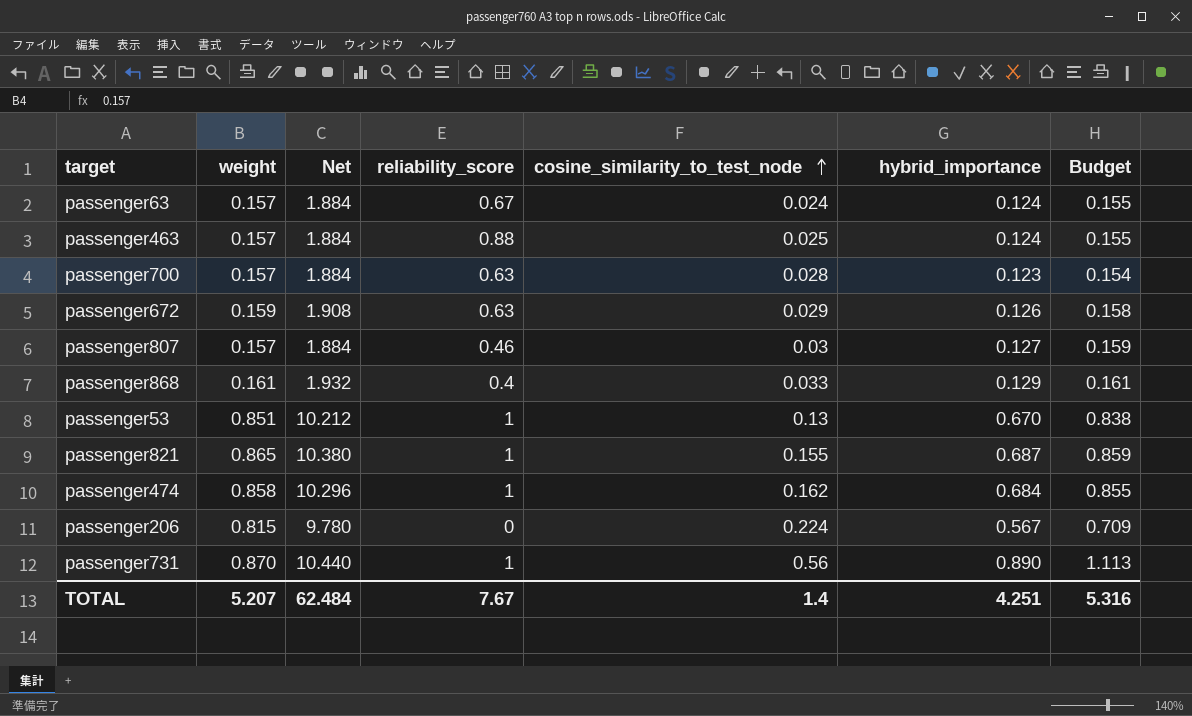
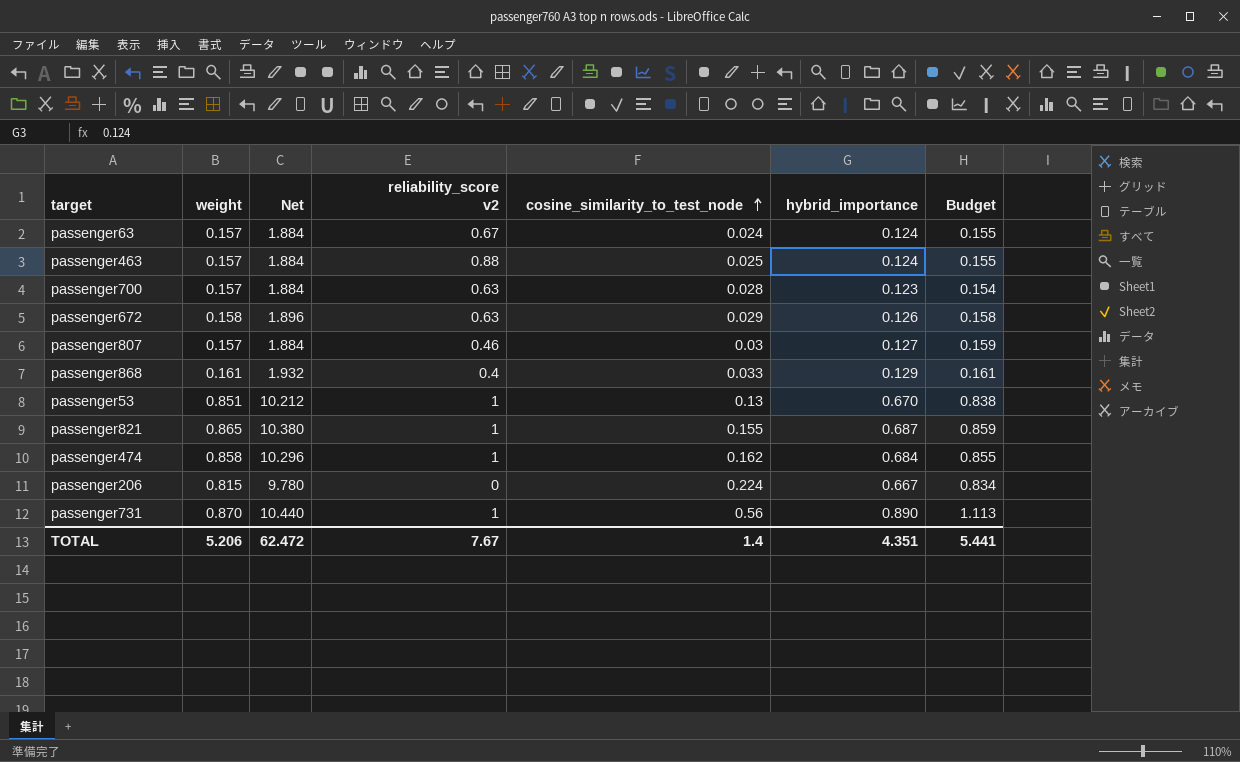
column name: reliability_score -> reliability_score v2
passenger672 | weight: 0.159 -> 0.158
passenger672 | Net: 1.908 -> 1.896
passenger206 | hybrid_importance: 0.567 -> 0.667
passenger206 | Budget: 0.709 -> 0.834
TOTAL | weight: 5.207 -> 5.206
TOTAL | Net: 62.484 -> 62.472
TOTAL | hybrid_importance: 4.251 -> 4.351
TOTAL | Budget: 5.316 -> 5.441

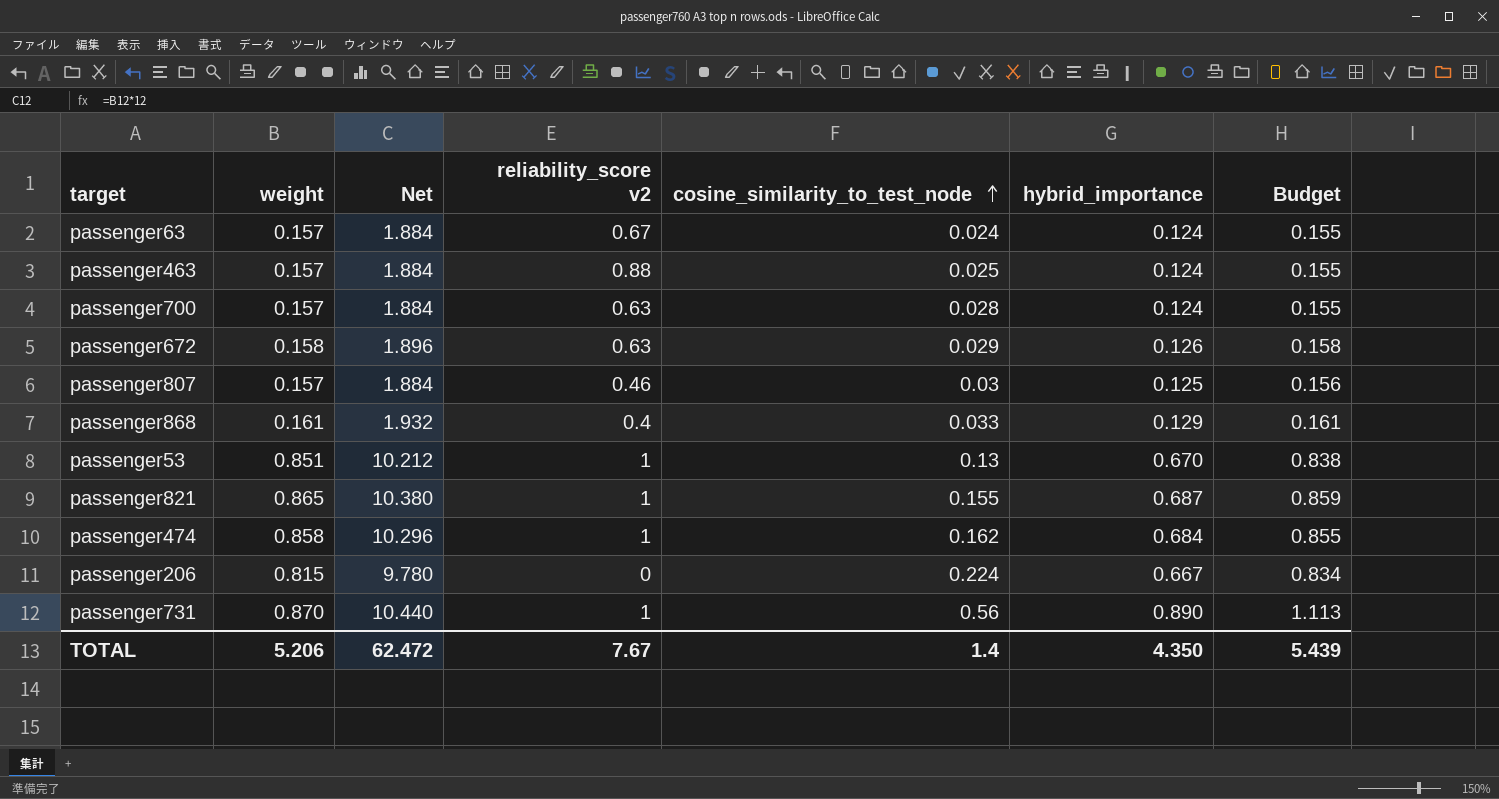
passenger700 | hybrid_importance: 0.123 -> 0.124
passenger700 | Budget: 0.154 -> 0.155
passenger807 | hybrid_importance: 0.127 -> 0.125
passenger807 | Budget: 0.159 -> 0.156
TOTAL | hybrid_importance: 4.351 -> 4.350
TOTAL | Budget: 5.441 -> 5.439

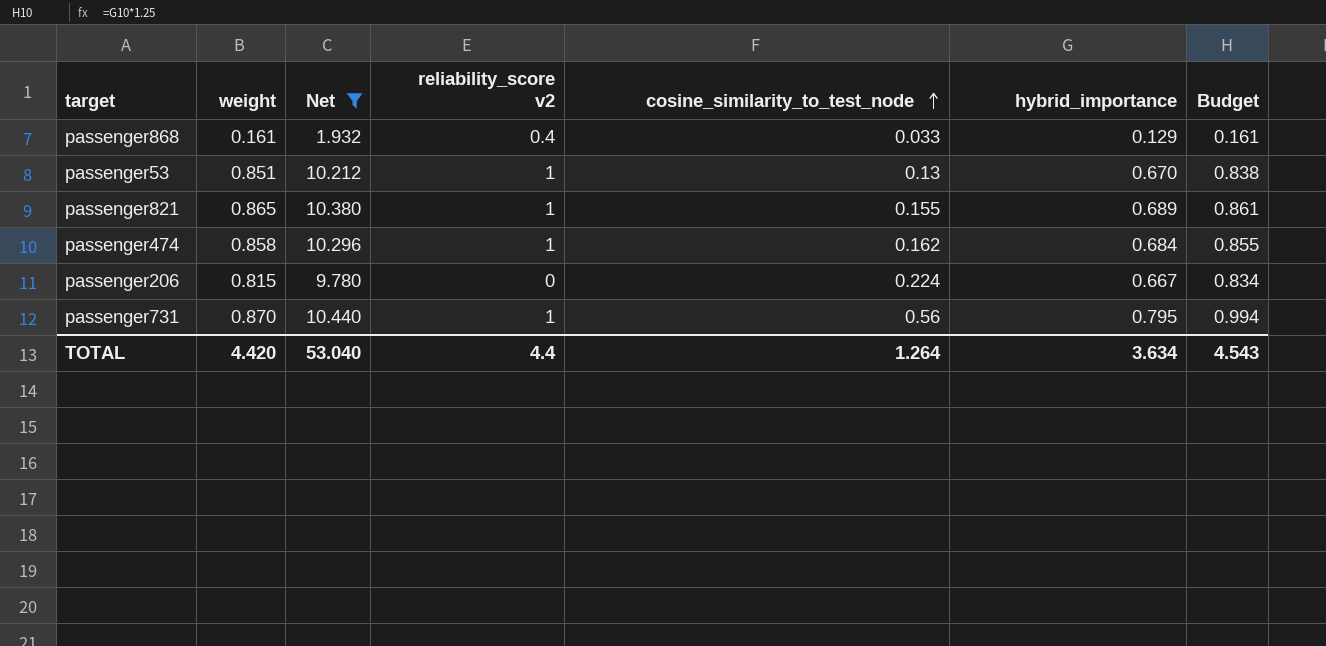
filter: none -> Net >= 1.932
passenger821 | hybrid_importance: 0.687 -> 0.689
passenger821 | Budget: 0.859 -> 0.861
passenger731 | hybrid_importance: 0.890 -> 0.795
passenger731 | Budget: 1.113 -> 0.994
TOTAL | weight: 5.206 -> 4.420
TOTAL | Net: 62.472 -> 53.040
TOTAL | reliability_score v2: 7.67 -> 4.4
TOTAL | cosine_similarity_to_test_node: 1.4 -> 1.264
TOTAL | hybrid_importance: 4.350 -> 3.634
TOTAL | Budget: 5.439 -> 4.543

